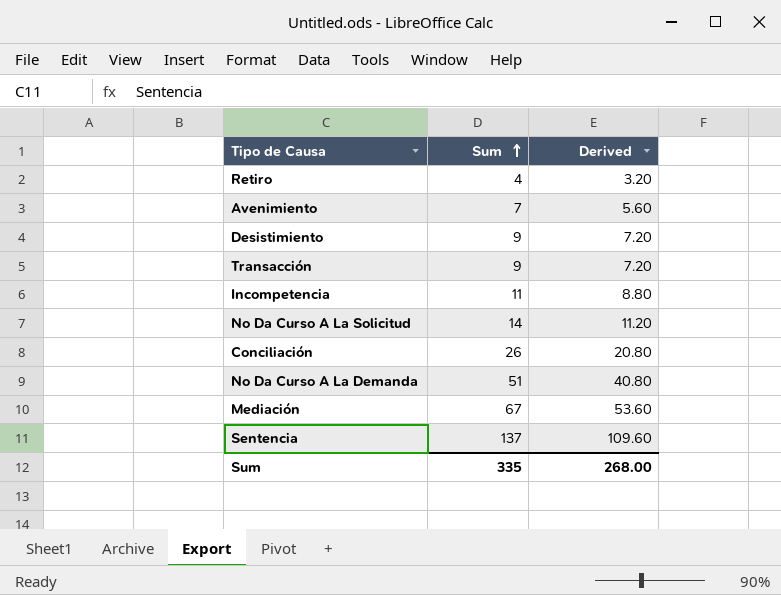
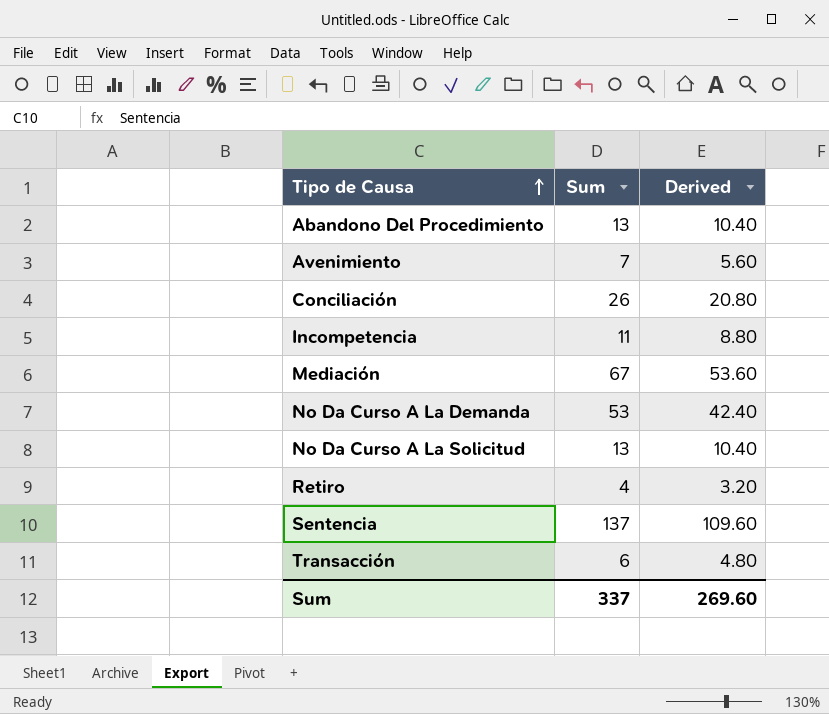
row order: Sum ascending -> Tipo de Causa ascending
row Desistimiento: 9 | 7.20 -> none
row Abandono Del Procedimiento: none -> 13 | 10.40
No Da Curso A La Demanda | Sum: 51 -> 53
No Da Curso A La Demanda | Derived: 40.80 -> 42.40
No Da Curso A La Solicitud | Sum: 14 -> 13
No Da Curso A La Solicitud | Derived: 11.20 -> 10.40
Transacción | Sum: 9 -> 6
Transacción | Derived: 7.20 -> 4.80
Sum | Sum: 335 -> 337
Sum | Derived: 268.00 -> 269.60

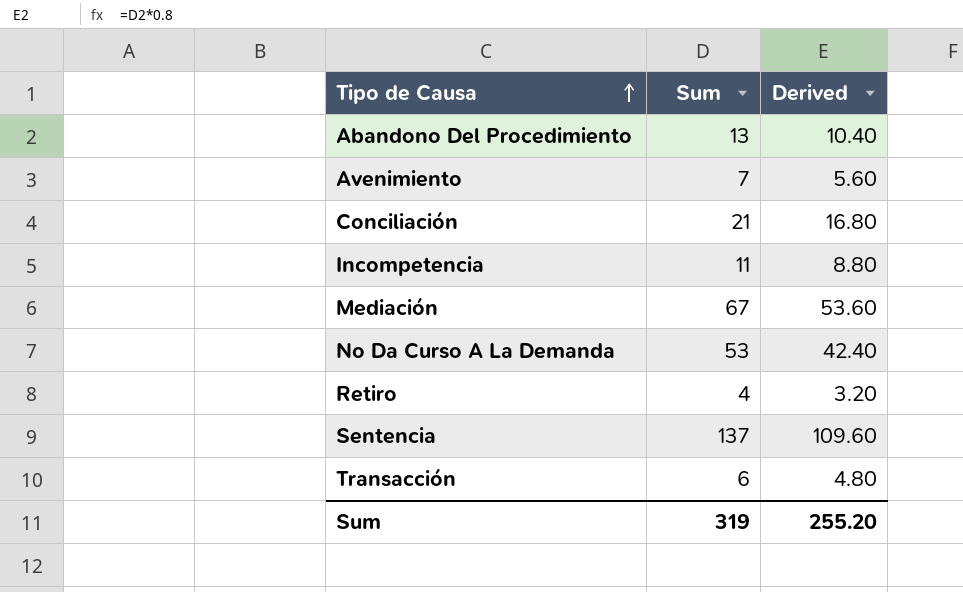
row No Da Curso A La Solicitud: 13 | 10.40 -> none
Conciliación | Sum: 26 -> 21
Conciliación | Derived: 20.80 -> 16.80
Sum | Sum: 337 -> 319
Sum | Derived: 269.60 -> 255.20

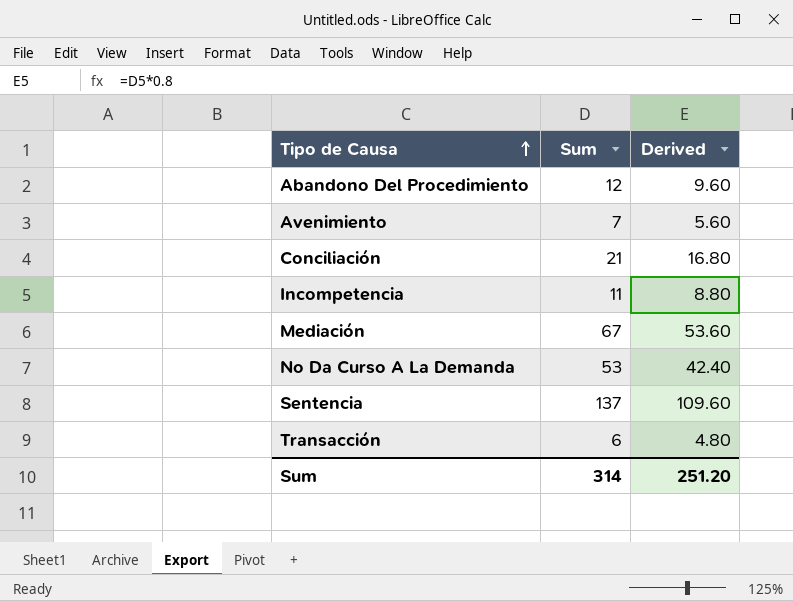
row Retiro: 4 | 3.20 -> none
Abandono Del Procedimiento | Sum: 13 -> 12
Abandono Del Procedimiento | Derived: 10.40 -> 9.60
Sum | Sum: 319 -> 314
Sum | Derived: 255.20 -> 251.20

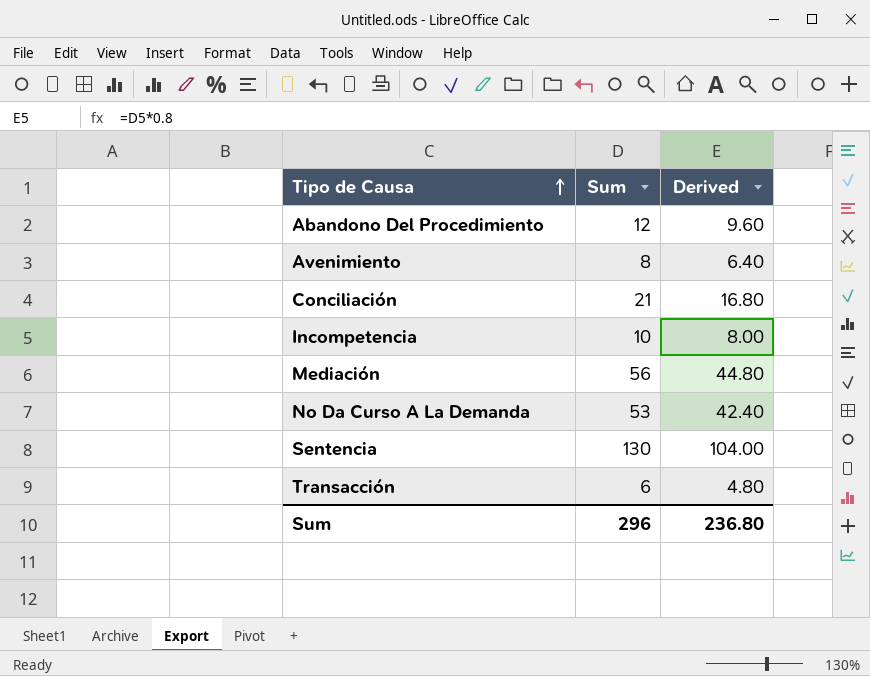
Avenimiento | Sum: 7 -> 8
Avenimiento | Derived: 5.60 -> 6.40
Incompetencia | Sum: 11 -> 10
Incompetencia | Derived: 8.80 -> 8.00
Mediación | Sum: 67 -> 56
Mediación | Derived: 53.60 -> 44.80
Sentencia | Sum: 137 -> 130
Sentencia | Derived: 109.60 -> 104.00
Sum | Sum: 314 -> 296
Sum | Derived: 251.20 -> 236.80

